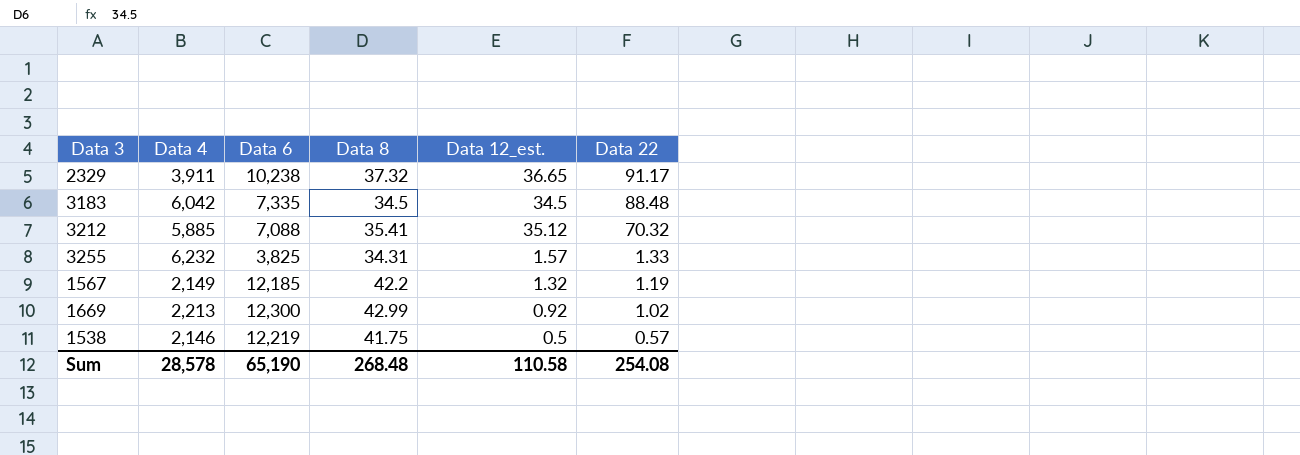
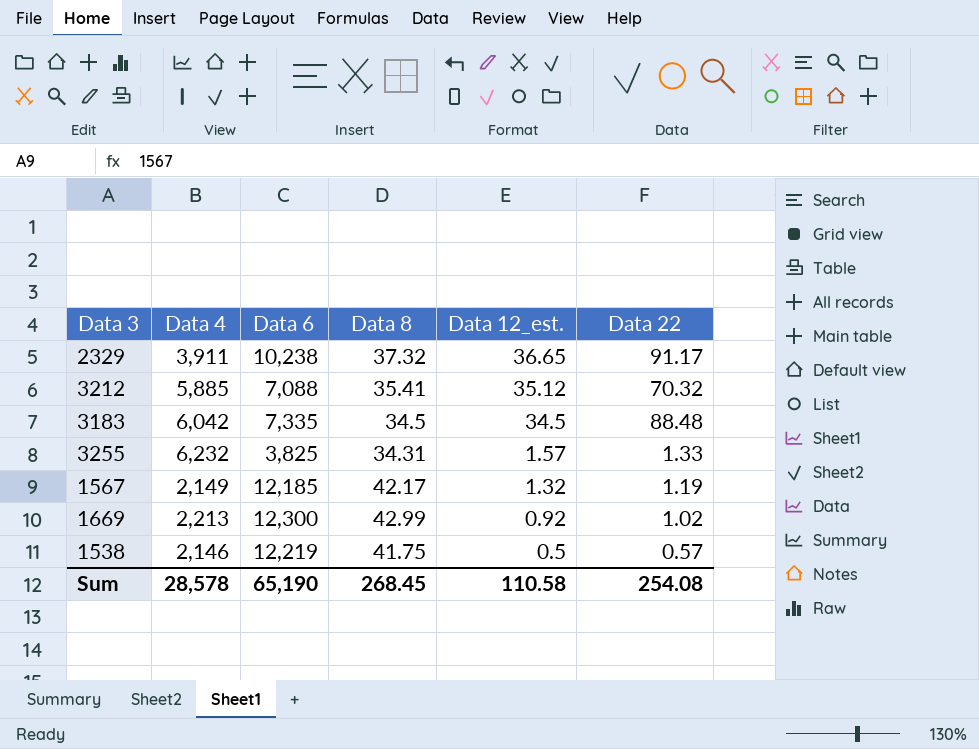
row order: Data 22 descending -> Data 12_est. descending
1567 | Data 8: 42.2 -> 42.17
Sum | Data 8: 268.48 -> 268.45

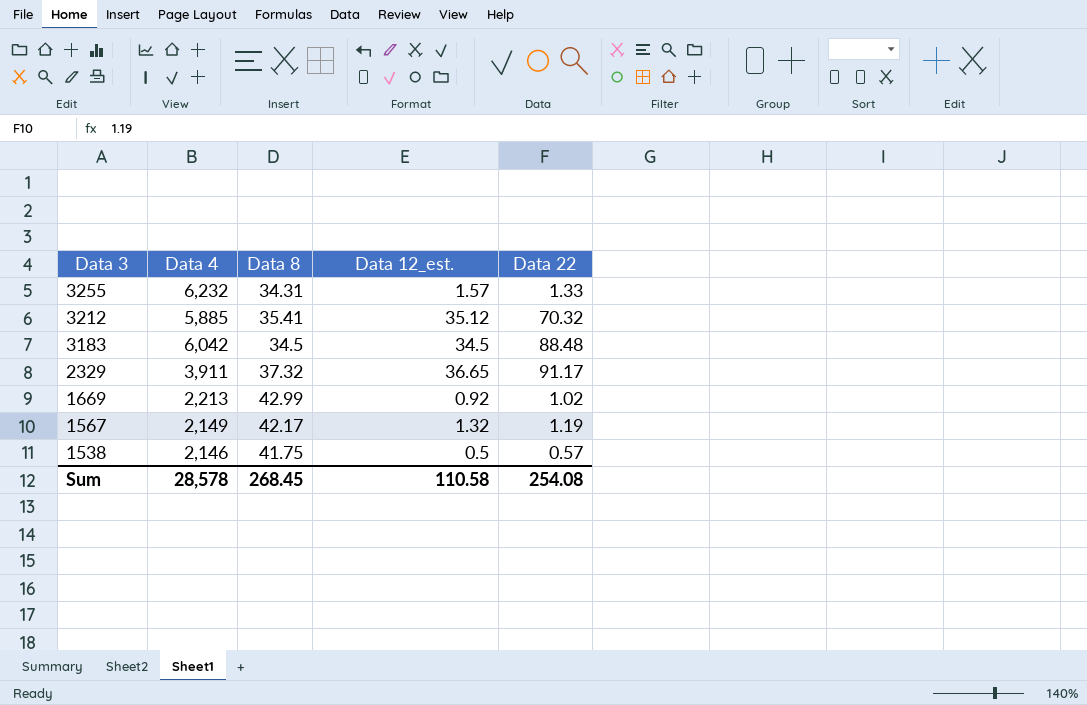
row order: Data 12_est. descending -> Data 3 descending
column Data 6 | position: 3 -> none

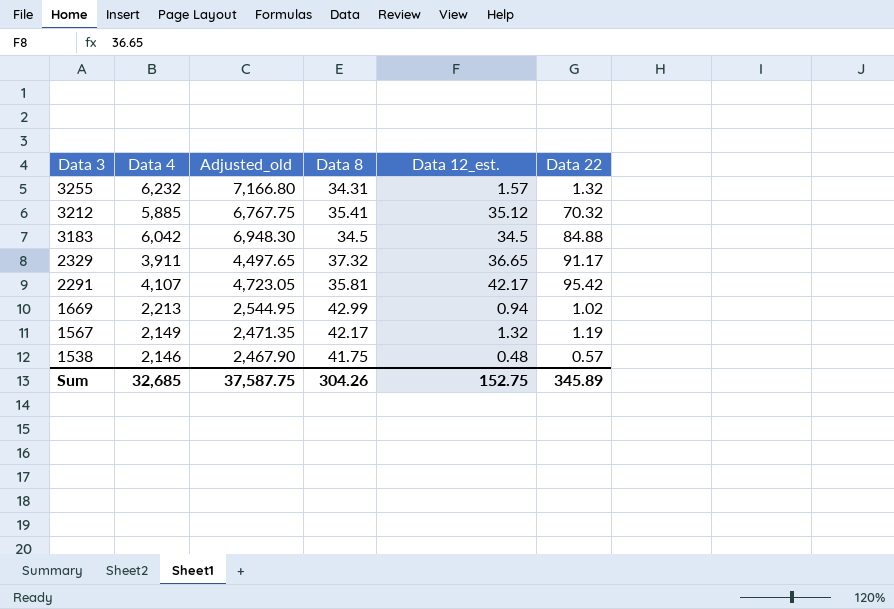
column Adjusted_old | formula: none -> [Data 4] * 1.15
3255 | Data 22: 1.33 -> 1.32
3183 | Data 22: 88.48 -> 84.88
row 2291: none -> 4,107 | 4,723.05 | 35.81 | 42.17 | 95.42
1669 | Data 12_est.: 0.92 -> 0.94
1538 | Data 12_est.: 0.5 -> 0.48
Sum | Data 4: 28,578 -> 32,685
Sum | Data 8: 268.45 -> 304.26
Sum | Data 12_est.: 110.58 -> 152.75
Sum | Data 22: 254.08 -> 345.89

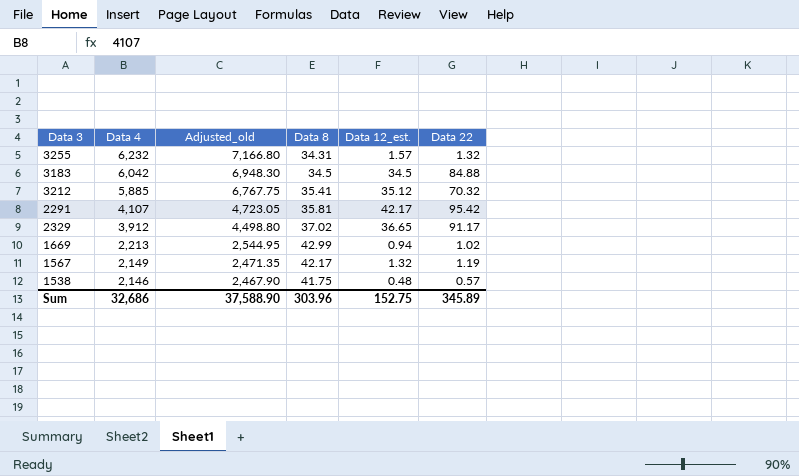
row order: Data 3 descending -> Data 4 descending
2329 | Data 4: 3,911 -> 3,912
2329 | Adjusted_old: 4,497.65 -> 4,498.80
2329 | Data 8: 37.32 -> 37.02
Sum | Data 4: 32,685 -> 32,686
Sum | Adjusted_old: 37,587.75 -> 37,588.90
Sum | Data 8: 304.26 -> 303.96

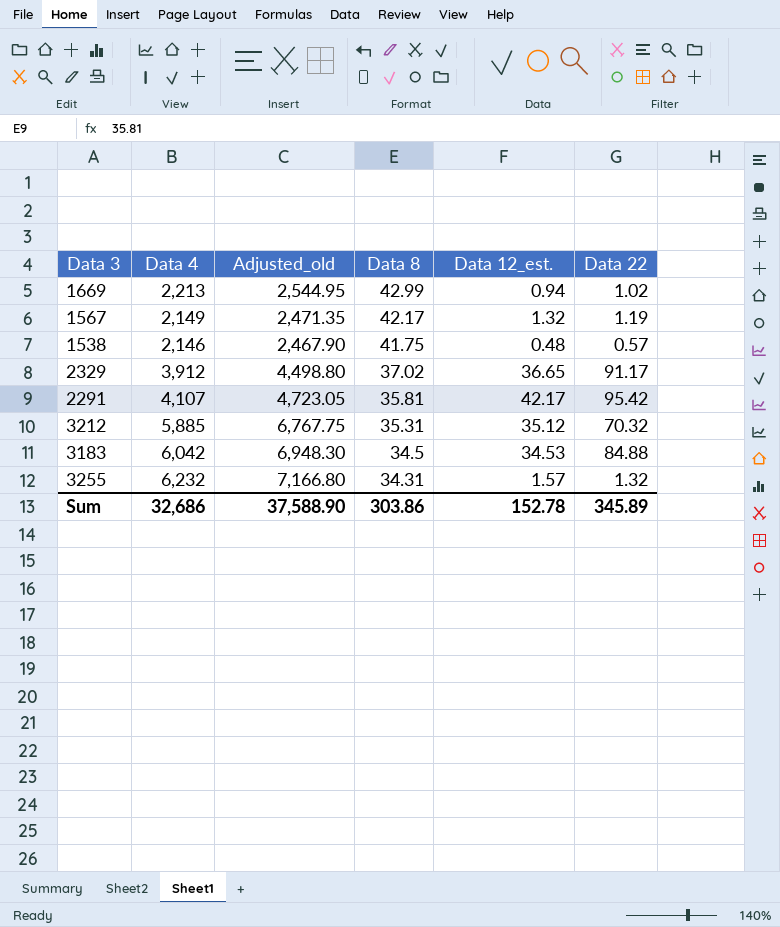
row order: Data 4 descending -> Data 8 descending
3212 | Data 8: 35.41 -> 35.31
3183 | Data 12_est.: 34.5 -> 34.53
Sum | Data 8: 303.96 -> 303.86
Sum | Data 12_est.: 152.75 -> 152.78

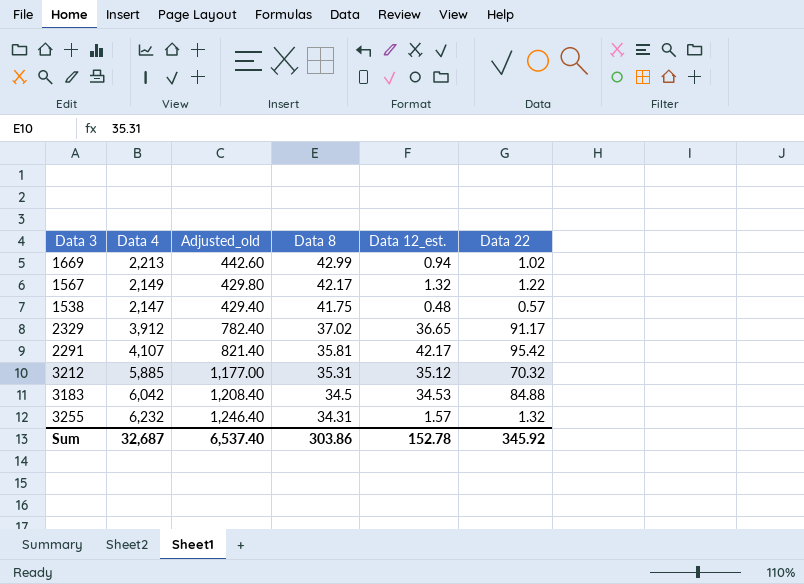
column Adjusted_old | formula: [Data 4] * 1.15 -> [Data 4] * 0.2
1567 | Data 22: 1.19 -> 1.22
1538 | Data 4: 2,146 -> 2,147
Sum | Data 4: 32,686 -> 32,687
Sum | Adjusted_old: 37,588.90 -> 6,537.40
Sum | Data 22: 345.89 -> 345.92

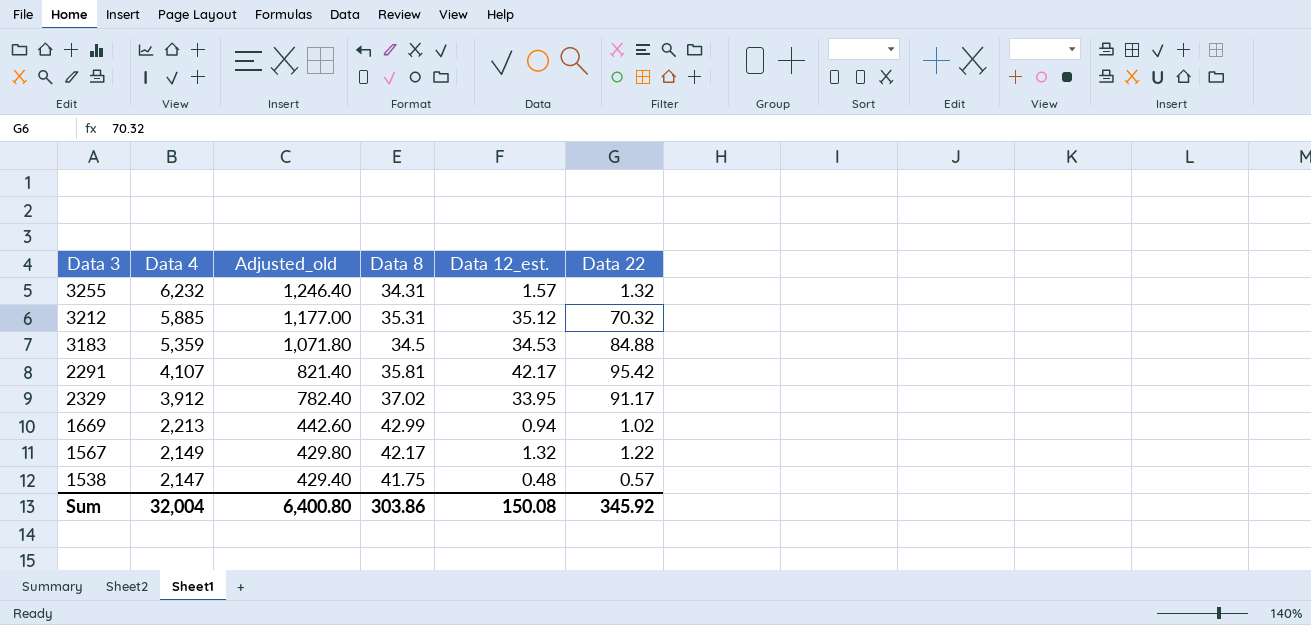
row order: Data 8 descending -> Data 4 descending
3183 | Data 4: 6,042 -> 5,359
3183 | Adjusted_old: 1,208.40 -> 1,071.80
2329 | Data 12_est.: 36.65 -> 33.95
Sum | Data 4: 32,687 -> 32,004
Sum | Adjusted_old: 6,537.40 -> 6,400.80
Sum | Data 12_est.: 152.78 -> 150.08

